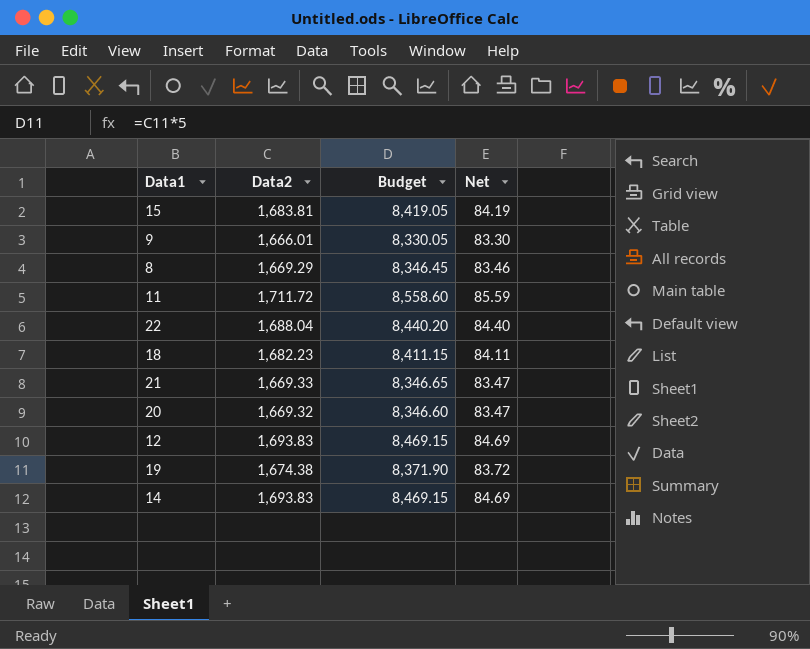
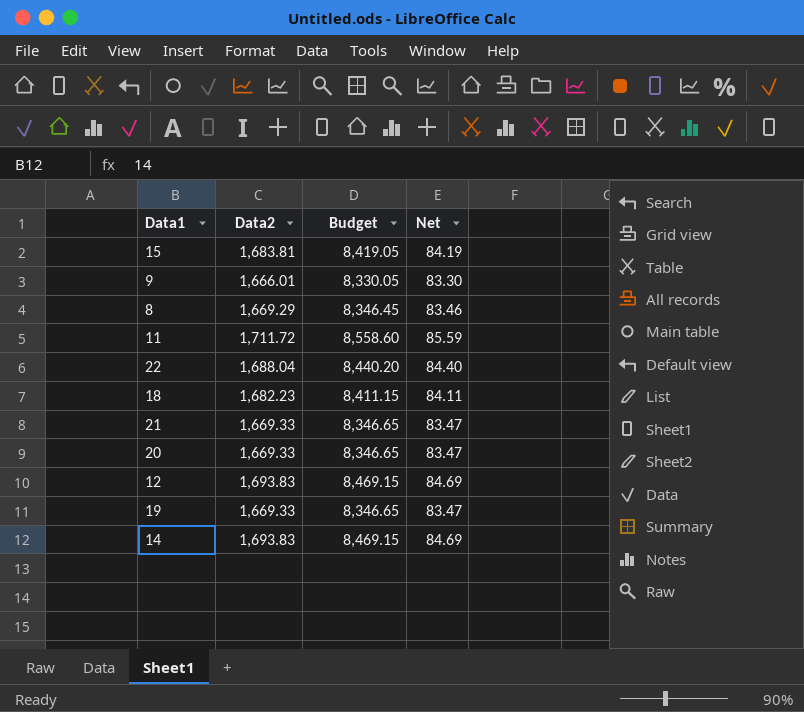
20 | Data2: 1,669.32 -> 1,669.33
20 | Budget: 8,346.60 -> 8,346.65
19 | Data2: 1,674.38 -> 1,669.33
19 | Budget: 8,371.90 -> 8,346.65
19 | Net: 83.72 -> 83.47

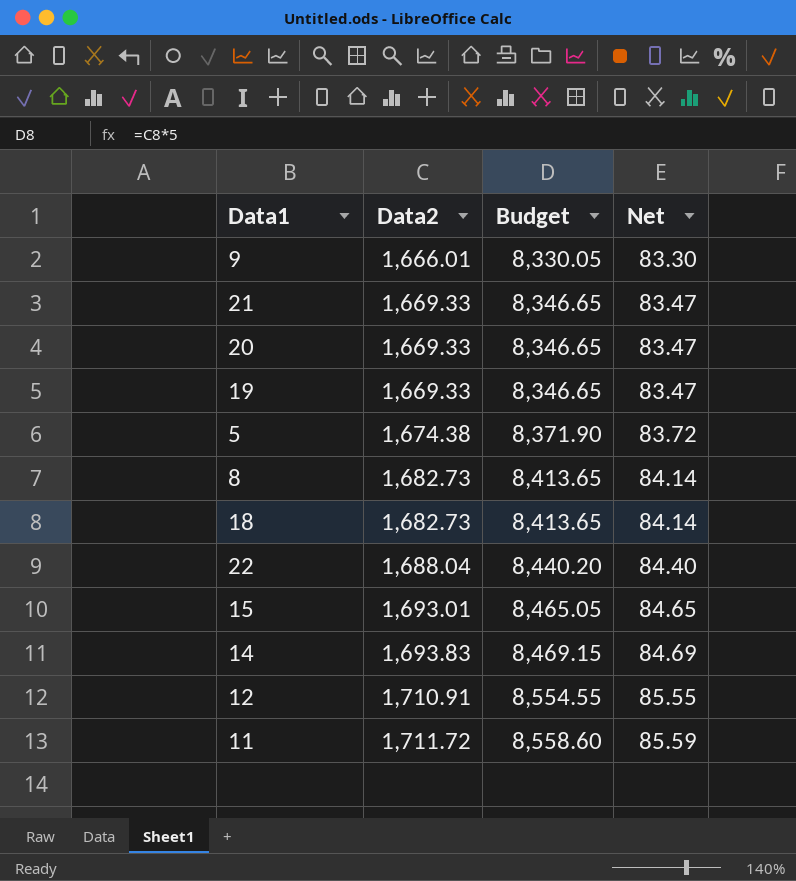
row order: none -> Data2 ascending
row 5: none -> 1,674.38 | 8,371.90 | 83.72
8 | Data2: 1,669.29 -> 1,682.73
8 | Budget: 8,346.45 -> 8,413.65
8 | Net: 83.46 -> 84.14
18 | Data2: 1,682.23 -> 1,682.73
18 | Budget: 8,411.15 -> 8,413.65
18 | Net: 84.11 -> 84.14
15 | Data2: 1,683.81 -> 1,693.01
15 | Budget: 8,419.05 -> 8,465.05
15 | Net: 84.19 -> 84.65
12 | Data2: 1,693.83 -> 1,710.91
12 | Budget: 8,469.15 -> 8,554.55
12 | Net: 84.69 -> 85.55

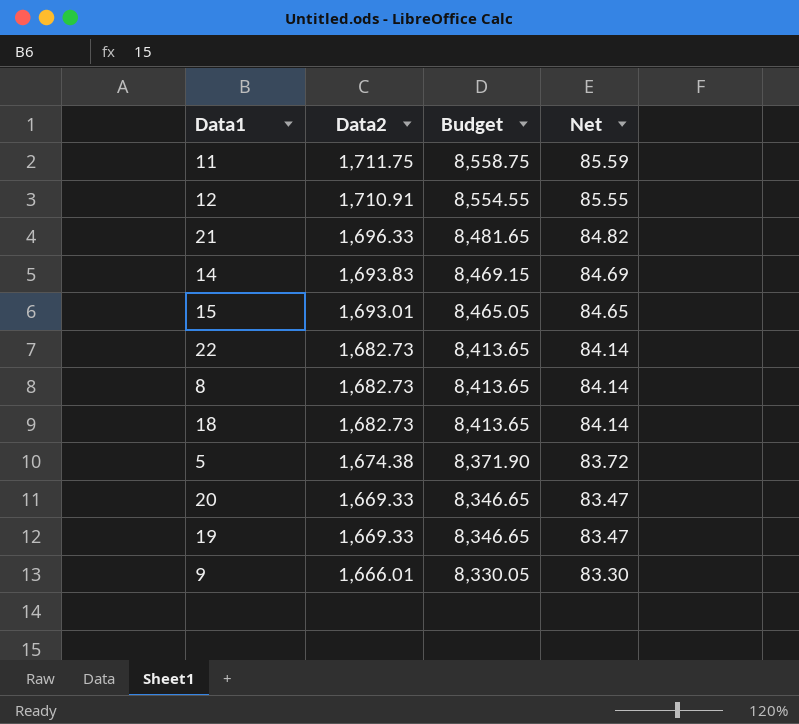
row order: Data2 ascending -> Data2 descending
11 | Data2: 1,711.72 -> 1,711.75
11 | Budget: 8,558.60 -> 8,558.75
21 | Data2: 1,669.33 -> 1,696.33
21 | Budget: 8,346.65 -> 8,481.65
21 | Net: 83.47 -> 84.82
22 | Data2: 1,688.04 -> 1,682.73
22 | Budget: 8,440.20 -> 8,413.65
22 | Net: 84.40 -> 84.14

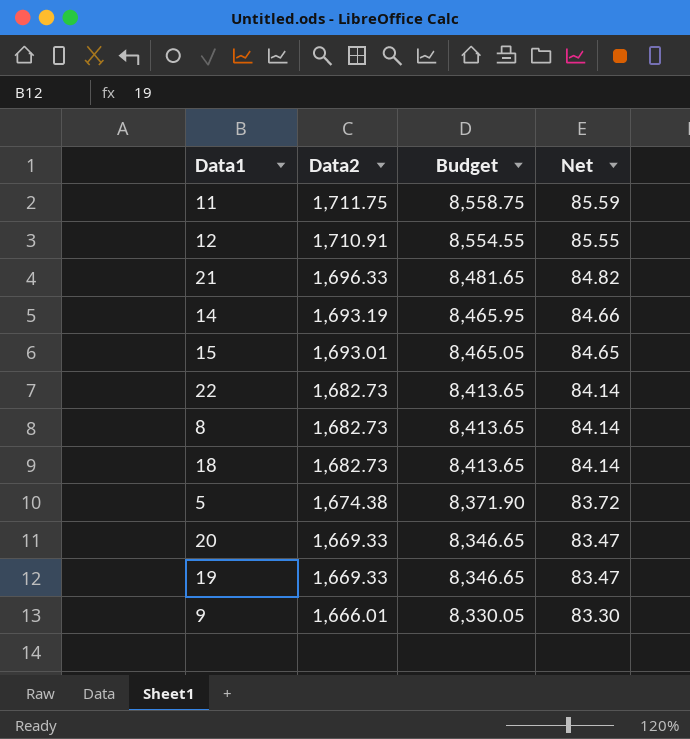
14 | Data2: 1,693.83 -> 1,693.19
14 | Budget: 8,469.15 -> 8,465.95
14 | Net: 84.69 -> 84.66

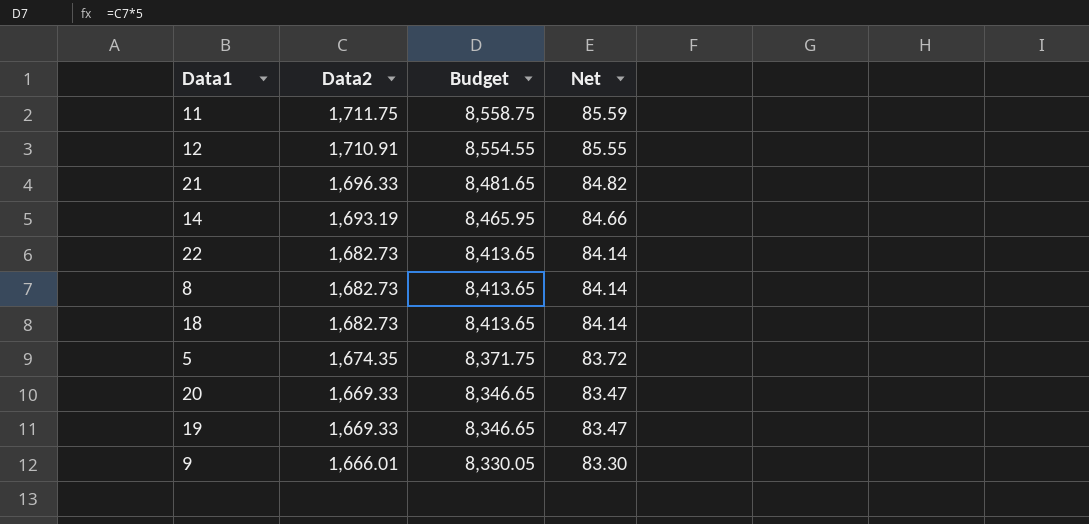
row 15: 1,693.01 | 8,465.05 | 84.65 -> none
5 | Data2: 1,674.38 -> 1,674.35
5 | Budget: 8,371.90 -> 8,371.75

